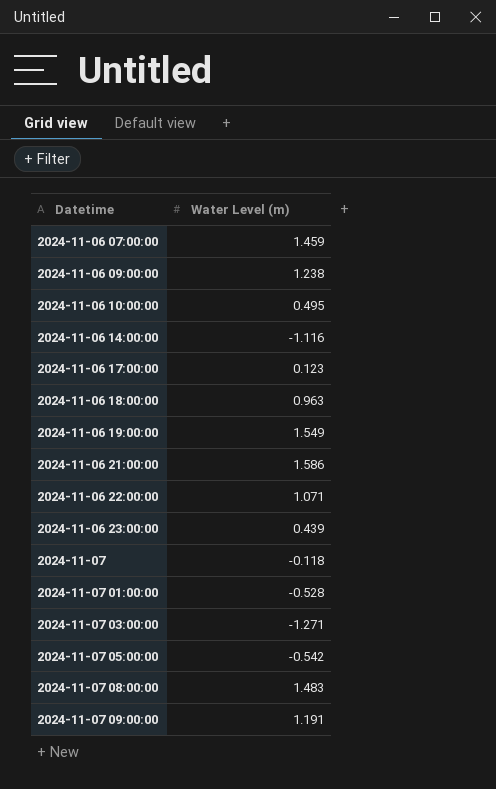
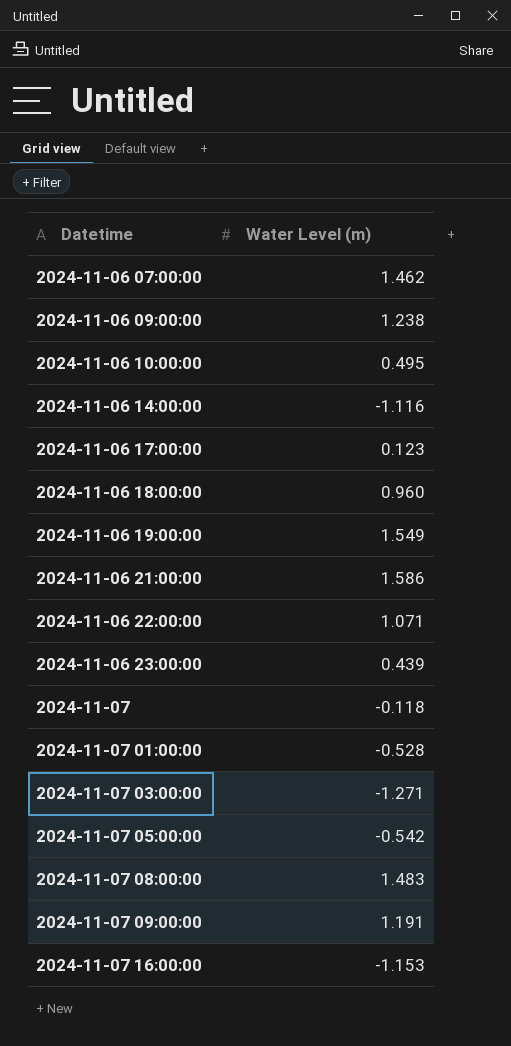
2024-11-06 07:00:00 | Water Level (m): 1.459 -> 1.462
2024-11-06 18:00:00 | Water Level (m): 0.963 -> 0.960
row 2024-11-07 16:00:00: none -> -1.153

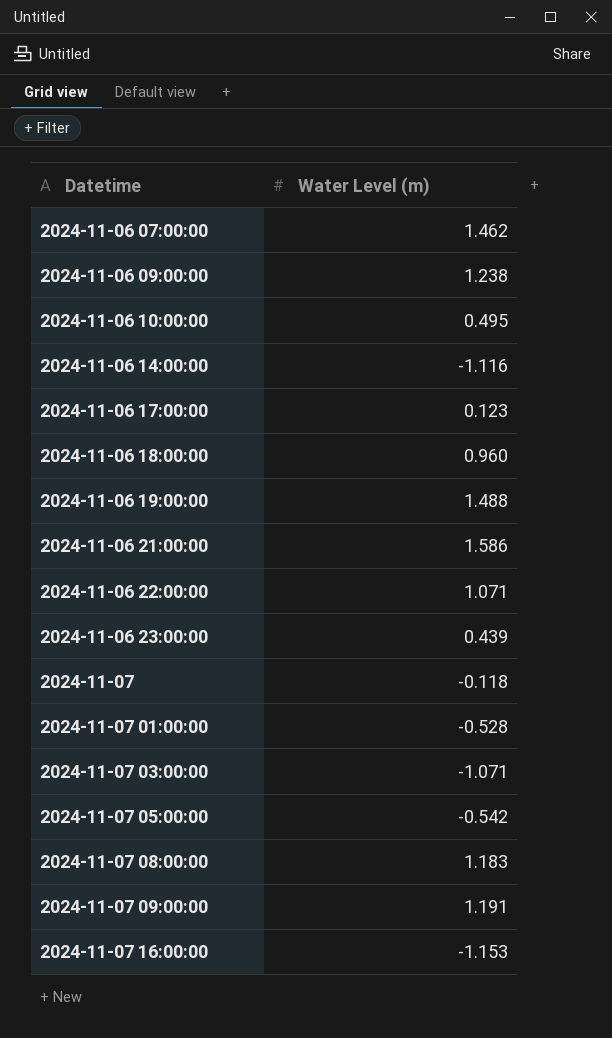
2024-11-06 19:00:00 | Water Level (m): 1.549 -> 1.488
2024-11-07 03:00:00 | Water Level (m): -1.271 -> -1.071
2024-11-07 08:00:00 | Water Level (m): 1.483 -> 1.183

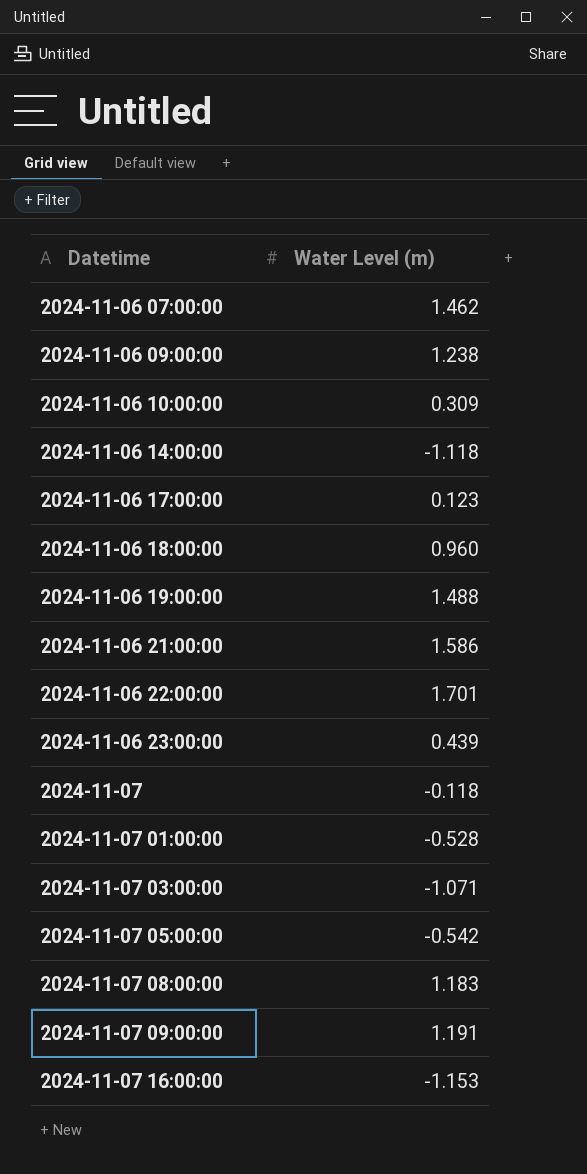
2024-11-06 10:00:00 | Water Level (m): 0.495 -> 0.309
2024-11-06 14:00:00 | Water Level (m): -1.116 -> -1.118
2024-11-06 22:00:00 | Water Level (m): 1.071 -> 1.701

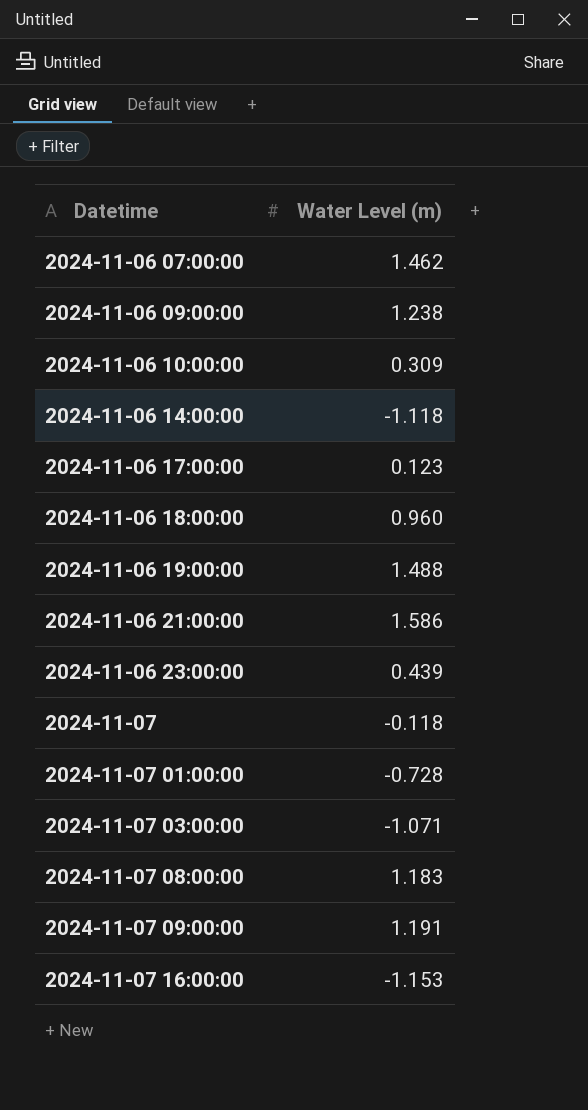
row 2024-11-06 22:00:00: 1.701 -> none
row 2024-11-07 05:00:00: -0.542 -> none
2024-11-07 01:00:00 | Water Level (m): -0.528 -> -0.728

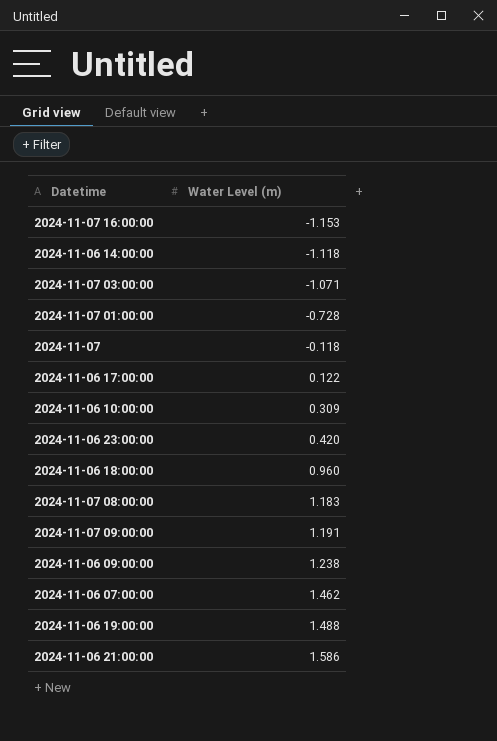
row order: Datetime ascending -> Water Level (m) ascending
2024-11-06 17:00:00 | Water Level (m): 0.123 -> 0.122
2024-11-06 23:00:00 | Water Level (m): 0.439 -> 0.420

